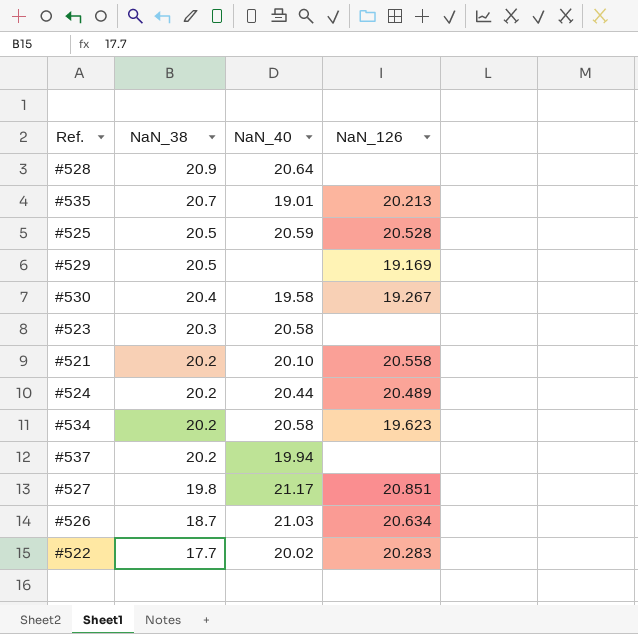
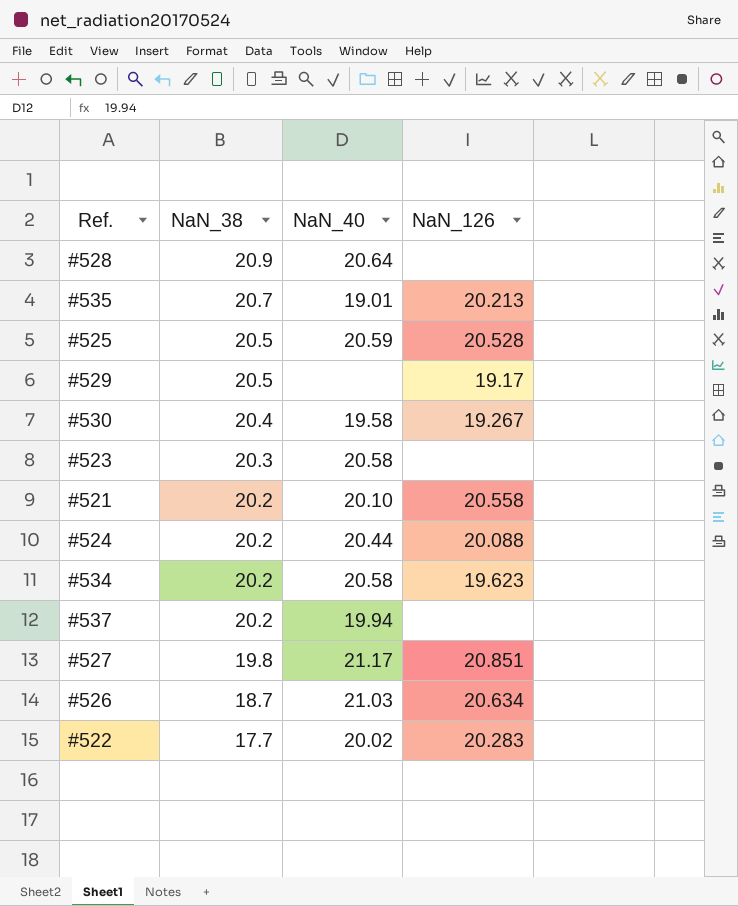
#529 | NaN_126: 19.169 -> 19.17
#524 | NaN_126: 20.489 -> 20.088

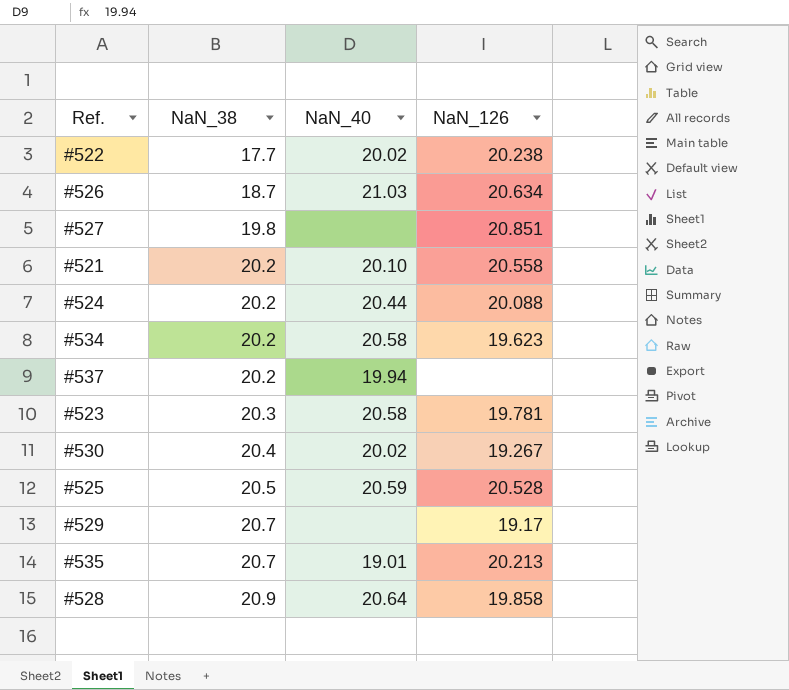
row order: NaN_38 descending -> NaN_38 ascending
#522 | NaN_126: 20.283 -> 20.238
#527 | NaN_40: 21.17 -> none
#523 | NaN_126: none -> 19.781
#530 | NaN_40: 19.58 -> 20.02
#529 | NaN_38: 20.5 -> 20.7
#528 | NaN_126: none -> 19.858

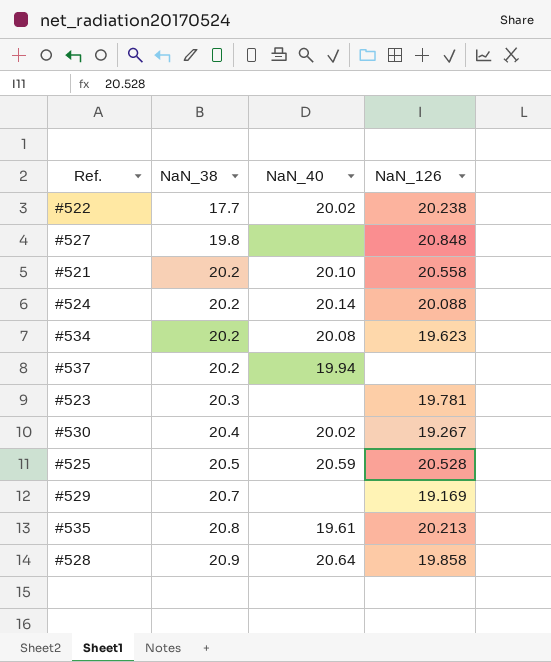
row #526: 18.7 | 21.03 | 20.634 -> none
#527 | NaN_126: 20.851 -> 20.848
#524 | NaN_40: 20.44 -> 20.14
#534 | NaN_40: 20.58 -> 20.08
#523 | NaN_40: 20.58 -> none
#529 | NaN_126: 19.17 -> 19.169
#535 | NaN_38: 20.7 -> 20.8
#535 | NaN_40: 19.01 -> 19.61

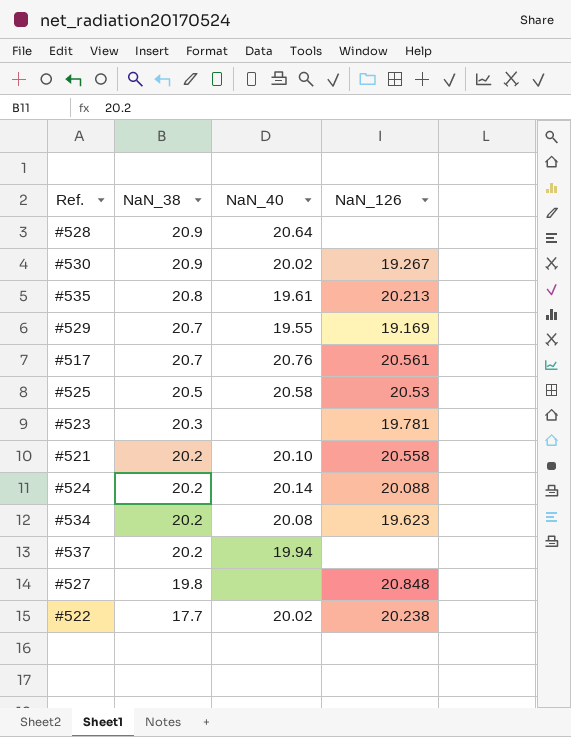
row order: NaN_38 ascending -> NaN_38 descending
#528 | NaN_126: 19.858 -> none
#530 | NaN_38: 20.4 -> 20.9
#529 | NaN_40: none -> 19.55
row #517: none -> 20.7 | 20.76 | 20.561
#525 | NaN_40: 20.59 -> 20.58
#525 | NaN_126: 20.528 -> 20.53

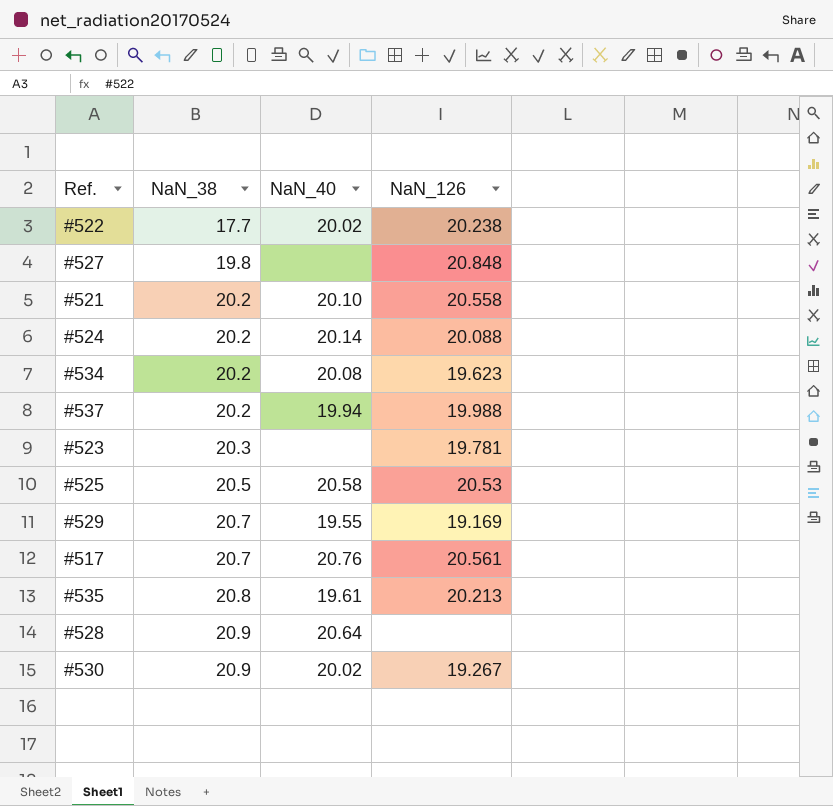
row order: NaN_38 descending -> NaN_38 ascending
#537 | NaN_126: none -> 19.988

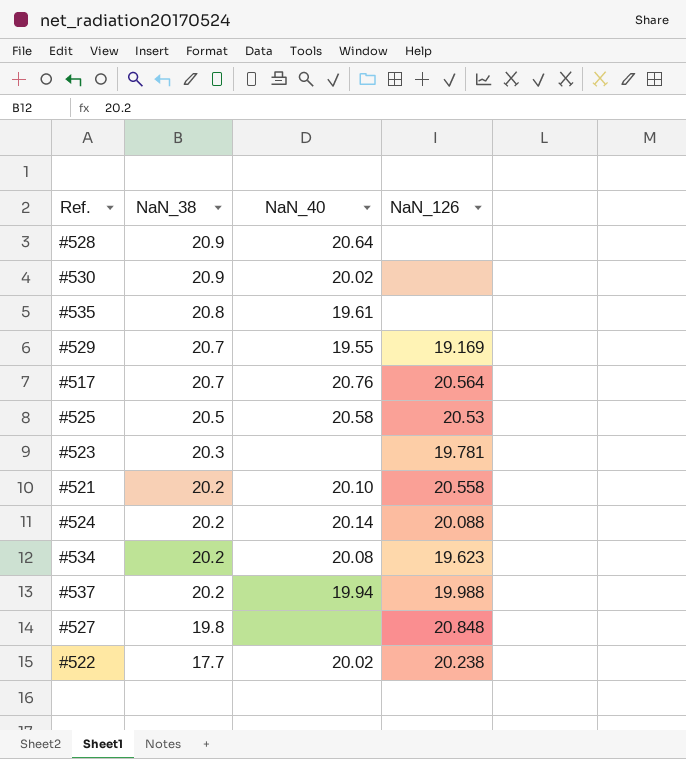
row order: NaN_38 ascending -> NaN_38 descending
#530 | NaN_126: 19.267 -> none
#535 | NaN_126: 20.213 -> none
#517 | NaN_126: 20.561 -> 20.564

